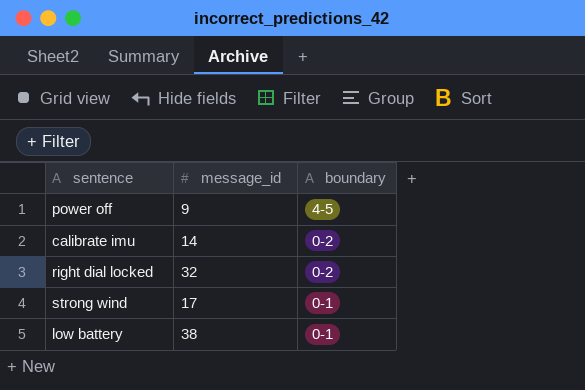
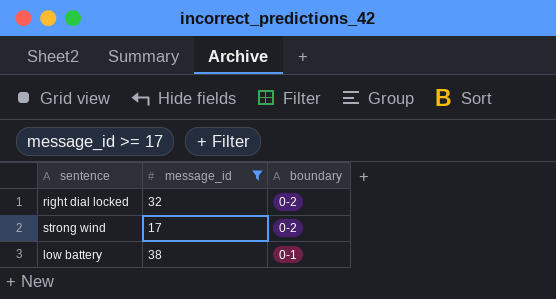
filter: none -> message_id >= 17
strong wind | boundary: 0-1 -> 0-2

